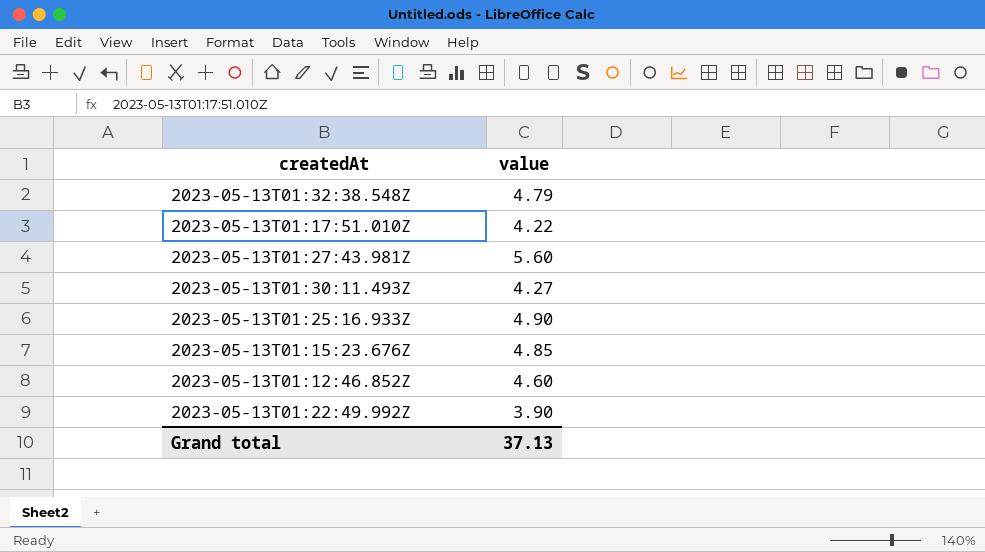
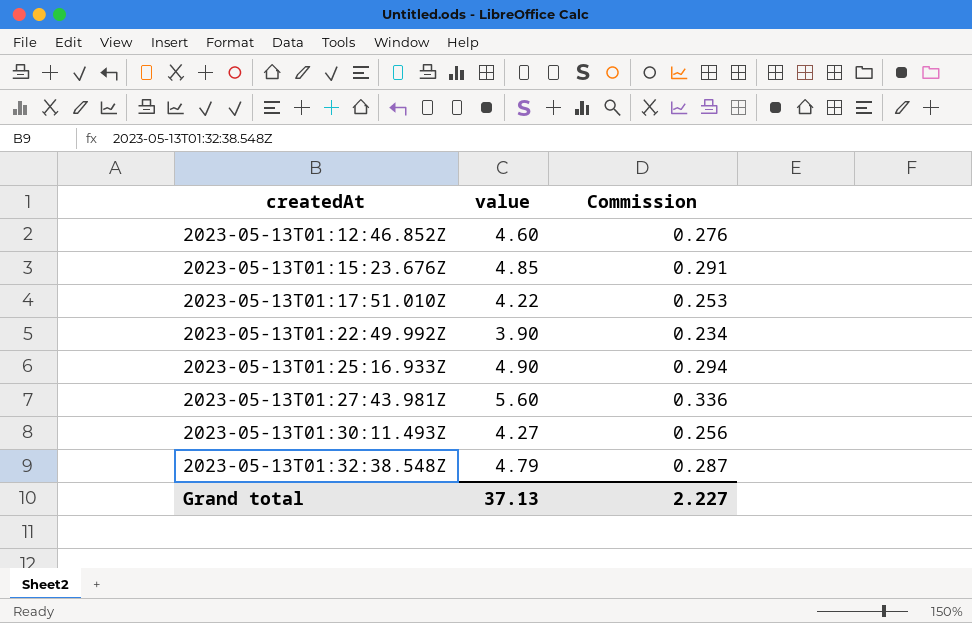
row order: none -> createdAt ascending
column Commission | formula: none -> [value] * 0.06

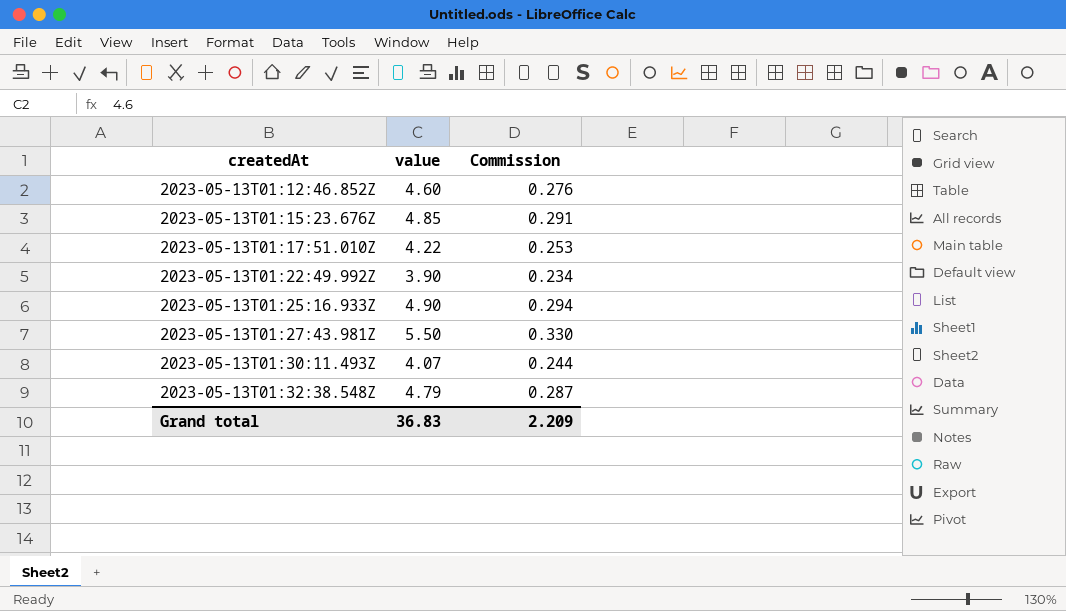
2023-05-13T01:27:43.981Z | value: 5.60 -> 5.50
2023-05-13T01:27:43.981Z | Commission: 0.336 -> 0.330
2023-05-13T01:30:11.493Z | value: 4.27 -> 4.07
2023-05-13T01:30:11.493Z | Commission: 0.256 -> 0.244
Grand total | value: 37.13 -> 36.83
Grand total | Commission: 2.227 -> 2.209

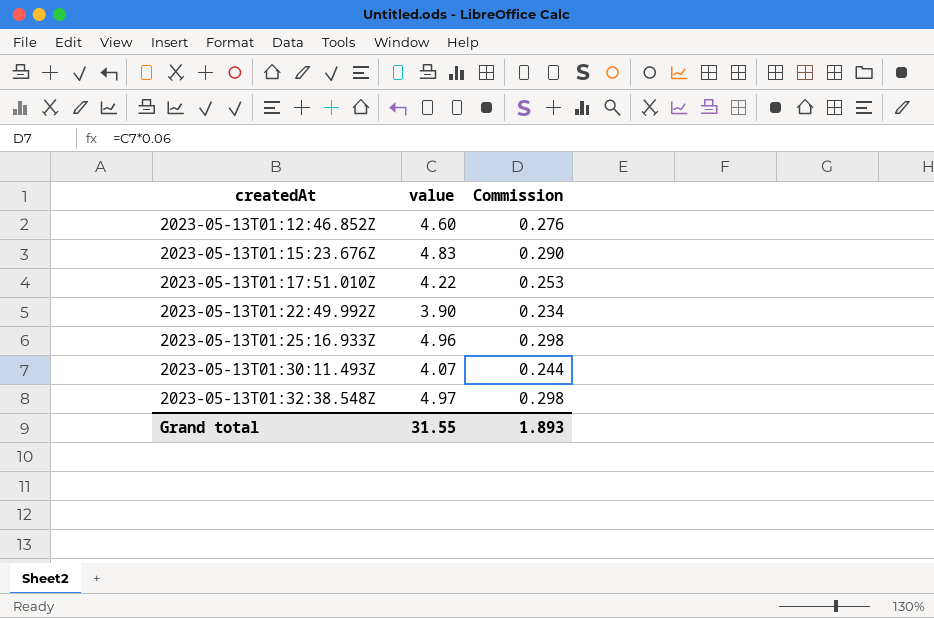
row 2023-05-13T01:27:43.981Z: 5.50 | 0.330 -> none
2023-05-13T01:15:23.676Z | value: 4.85 -> 4.83
2023-05-13T01:15:23.676Z | Commission: 0.291 -> 0.290
2023-05-13T01:25:16.933Z | value: 4.90 -> 4.96
2023-05-13T01:25:16.933Z | Commission: 0.294 -> 0.298
2023-05-13T01:32:38.548Z | value: 4.79 -> 4.97
2023-05-13T01:32:38.548Z | Commission: 0.287 -> 0.298
Grand total | value: 36.83 -> 31.55
Grand total | Commission: 2.209 -> 1.893

